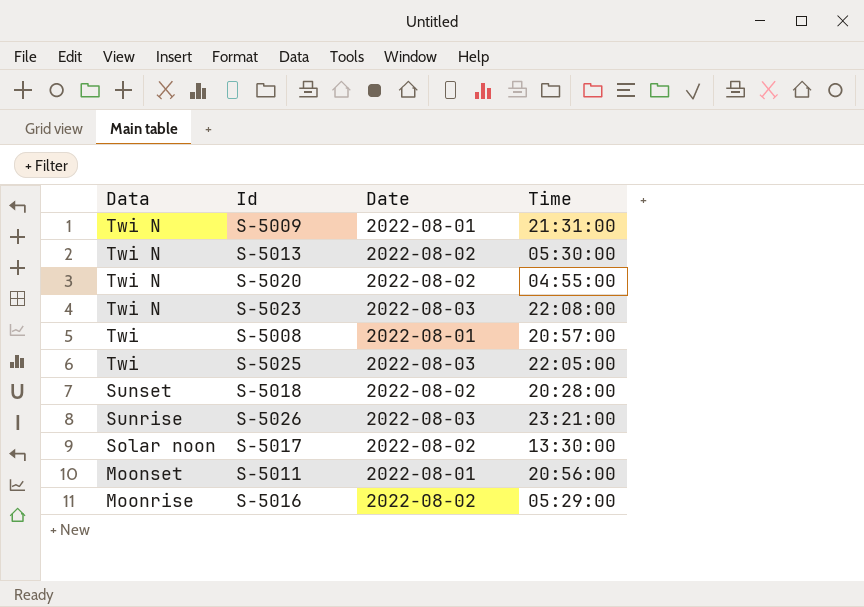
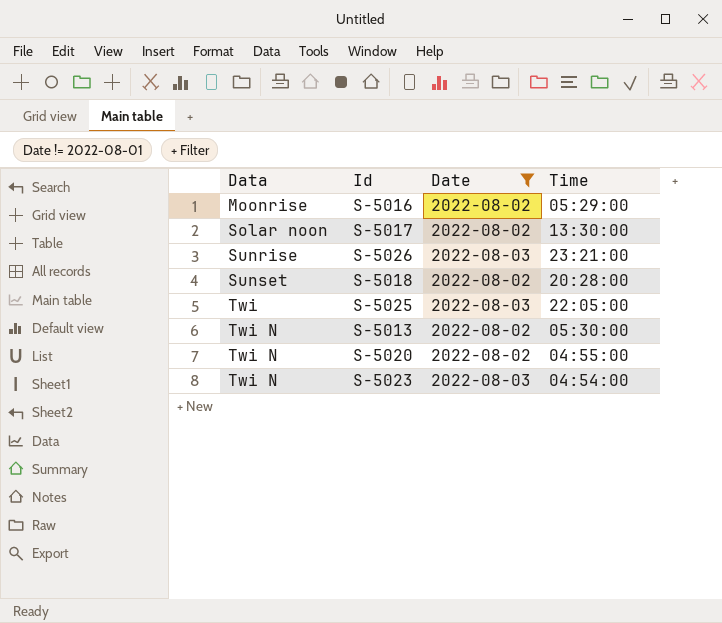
filter: none -> Date != 2022-08-01
row order: Data descending -> Data ascending
S-5023 | Time: 22:08:00 -> 04:54:00

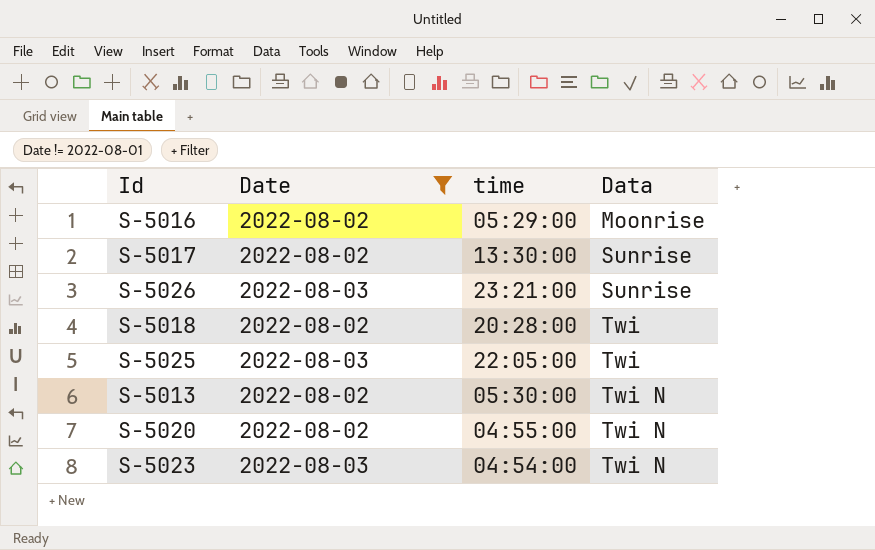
column name: Time -> time
column Data | position: 1 -> 4
S-5017 | Data: Solar noon -> Sunrise
S-5018 | Data: Sunset -> Twi

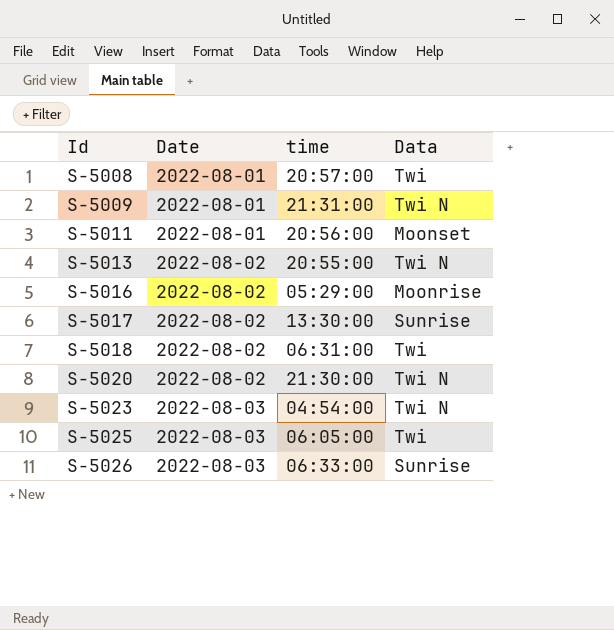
filter: Date != 2022-08-01 -> none
row order: Data ascending -> Id ascending
S-5013 | time: 05:30:00 -> 20:55:00
S-5018 | time: 20:28:00 -> 06:31:00
S-5020 | time: 04:55:00 -> 21:30:00
S-5025 | time: 22:05:00 -> 06:05:00
S-5026 | time: 23:21:00 -> 06:33:00

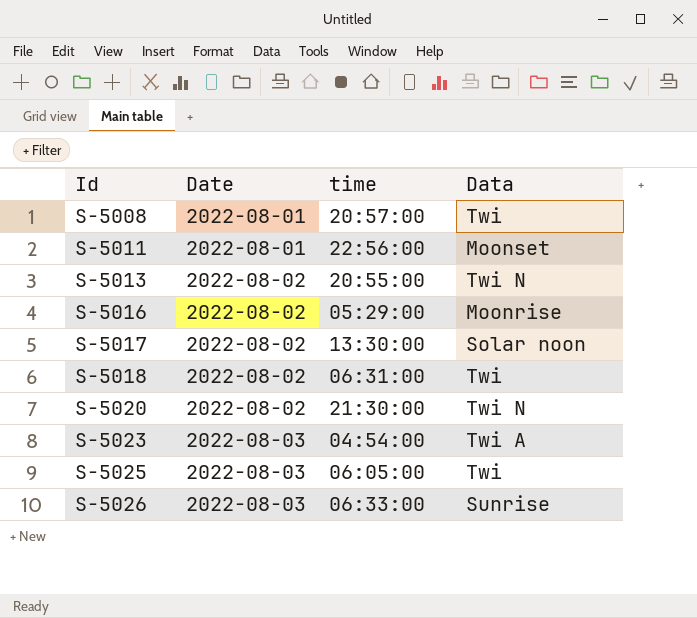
row S-5009: 2022-08-01 | 21:31:00 | Twi N -> none
S-5011 | time: 20:56:00 -> 22:56:00
S-5017 | Data: Sunrise -> Solar noon
S-5023 | Data: Twi N -> Twi A

